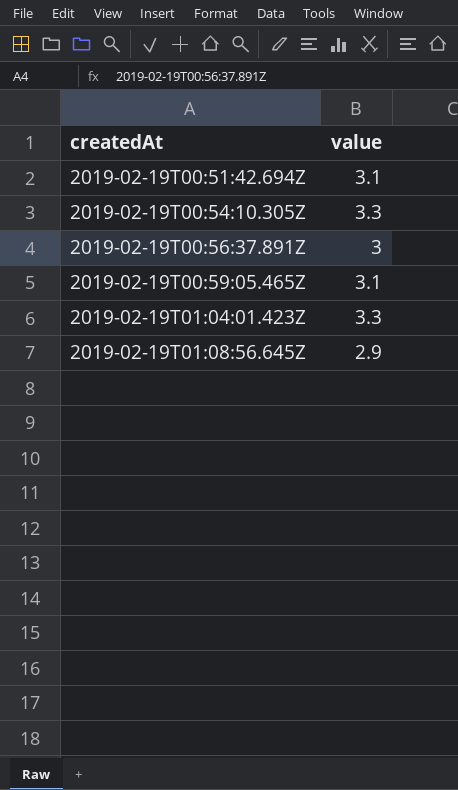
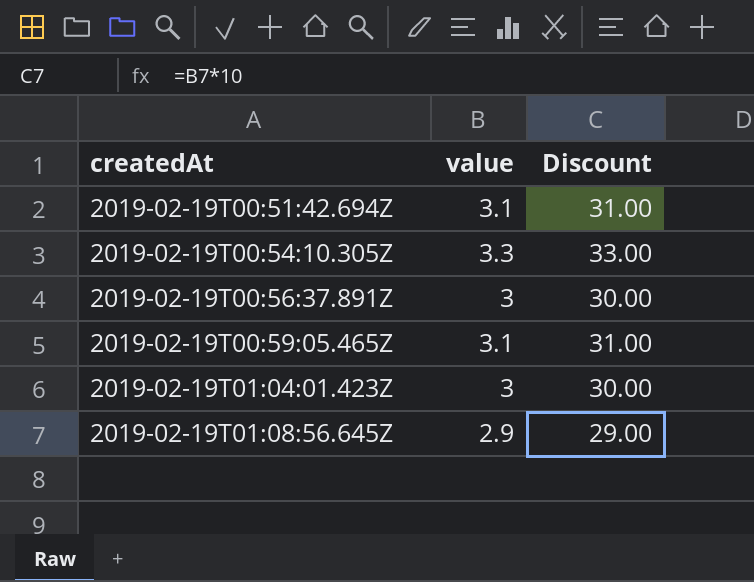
column Discount | formula: none -> [value] * 10
2019-02-19T01:04:01.423Z | value: 3.3 -> 3

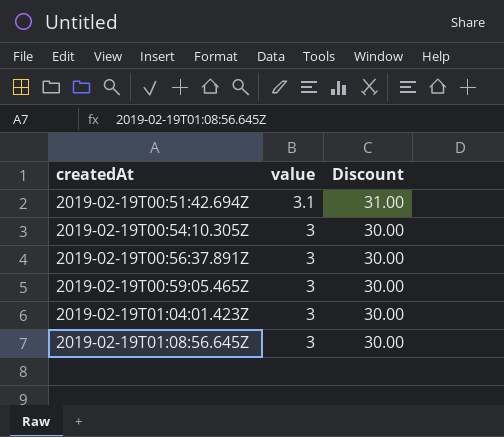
2019-02-19T00:54:10.305Z | value: 3.3 -> 3
2019-02-19T00:54:10.305Z | Discount: 33.00 -> 30.00
2019-02-19T00:59:05.465Z | value: 3.1 -> 3
2019-02-19T00:59:05.465Z | Discount: 31.00 -> 30.00
2019-02-19T01:08:56.645Z | value: 2.9 -> 3
2019-02-19T01:08:56.645Z | Discount: 29.00 -> 30.00

